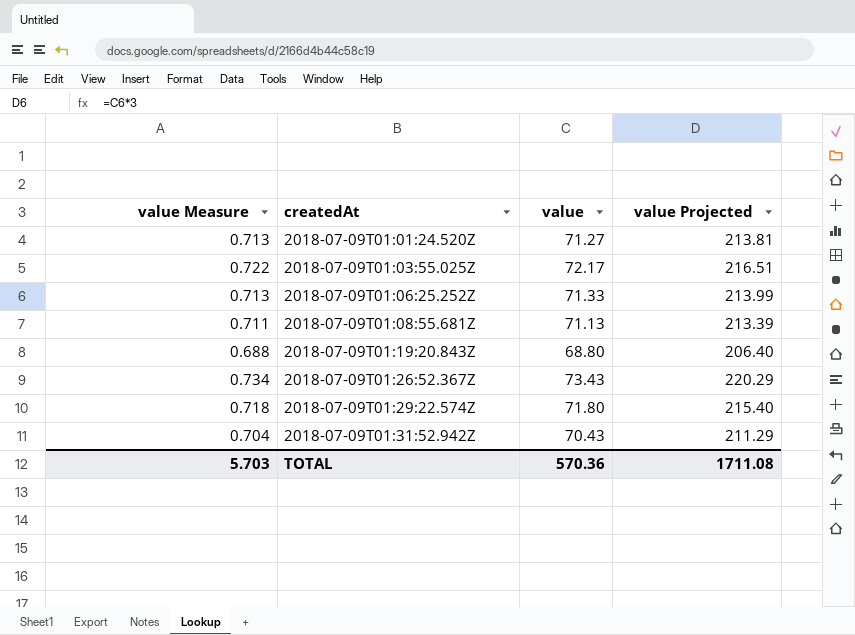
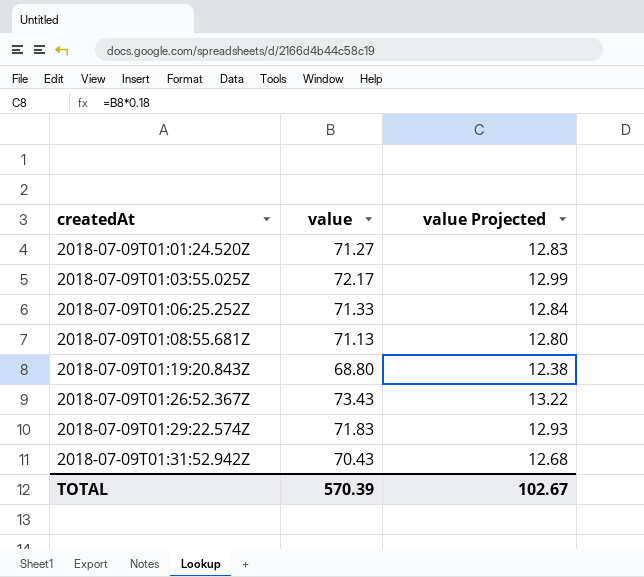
column value Measure | formula: [value] * 0.01 -> none
column value Projected | formula: [value] * 3 -> [value] * 0.18
2018-07-09T01:29:22.574Z | value: 71.80 -> 71.83
TOTAL | value: 570.36 -> 570.39
TOTAL | value Projected: 1711.08 -> 102.67

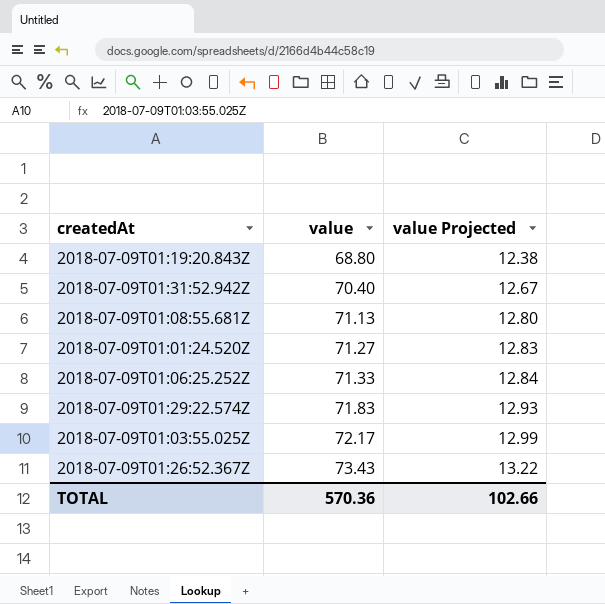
row order: createdAt ascending -> value ascending
2018-07-09T01:31:52.942Z | value: 70.43 -> 70.40
2018-07-09T01:31:52.942Z | value Projected: 12.68 -> 12.67
TOTAL | value: 570.39 -> 570.36
TOTAL | value Projected: 102.67 -> 102.66

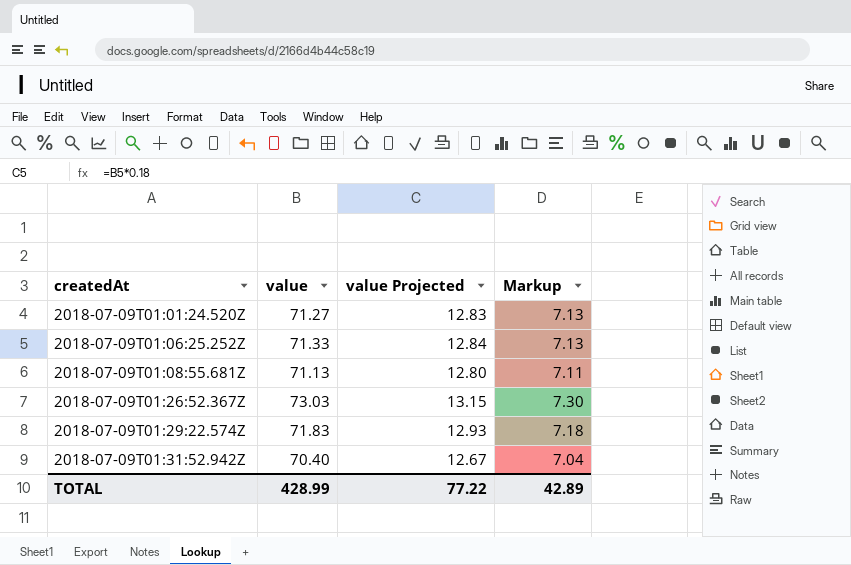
row order: value ascending -> createdAt ascending
column Markup | formula: none -> [value] * 0.1
row 2018-07-09T01:19:20.843Z: 68.80 | 12.38 -> none
row 2018-07-09T01:03:55.025Z: 72.17 | 12.99 -> none
2018-07-09T01:26:52.367Z | value: 73.43 -> 73.03
2018-07-09T01:26:52.367Z | value Projected: 13.22 -> 13.15
TOTAL | value: 570.36 -> 428.99
TOTAL | value Projected: 102.66 -> 77.22

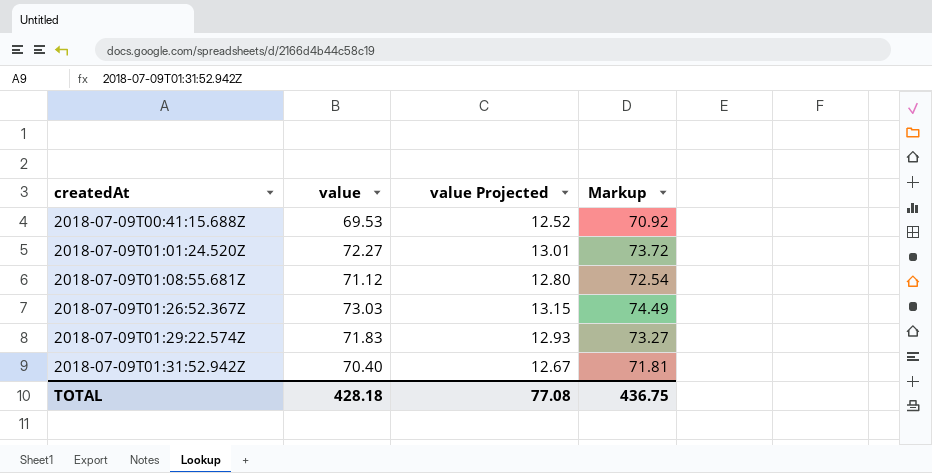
column Markup | formula: [value] * 0.1 -> [value] * 1.02
row 2018-07-09T01:06:25.252Z: 71.33 | 12.84 | 7.13 -> none
row 2018-07-09T00:41:15.688Z: none -> 69.53 | 12.52 | 70.92
2018-07-09T01:01:24.520Z | value: 71.27 -> 72.27
2018-07-09T01:01:24.520Z | value Projected: 12.83 -> 13.01
2018-07-09T01:08:55.681Z | value: 71.13 -> 71.12
TOTAL | value: 428.99 -> 428.18
TOTAL | value Projected: 77.22 -> 77.08
TOTAL | Markup: 42.89 -> 436.75

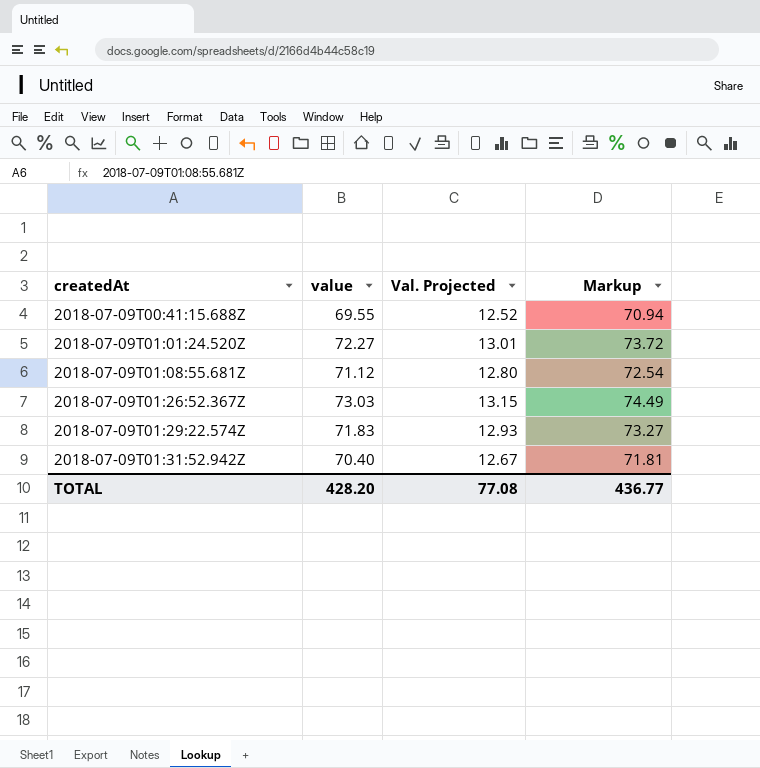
column name: value Projected -> Val. Projected
2018-07-09T00:41:15.688Z | value: 69.53 -> 69.55
2018-07-09T00:41:15.688Z | Markup: 70.92 -> 70.94
TOTAL | value: 428.18 -> 428.20
TOTAL | Markup: 436.75 -> 436.77

